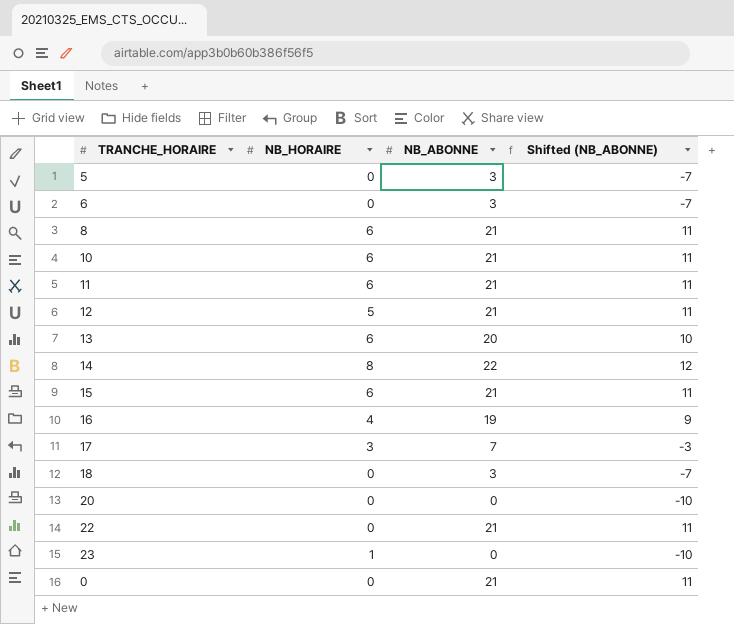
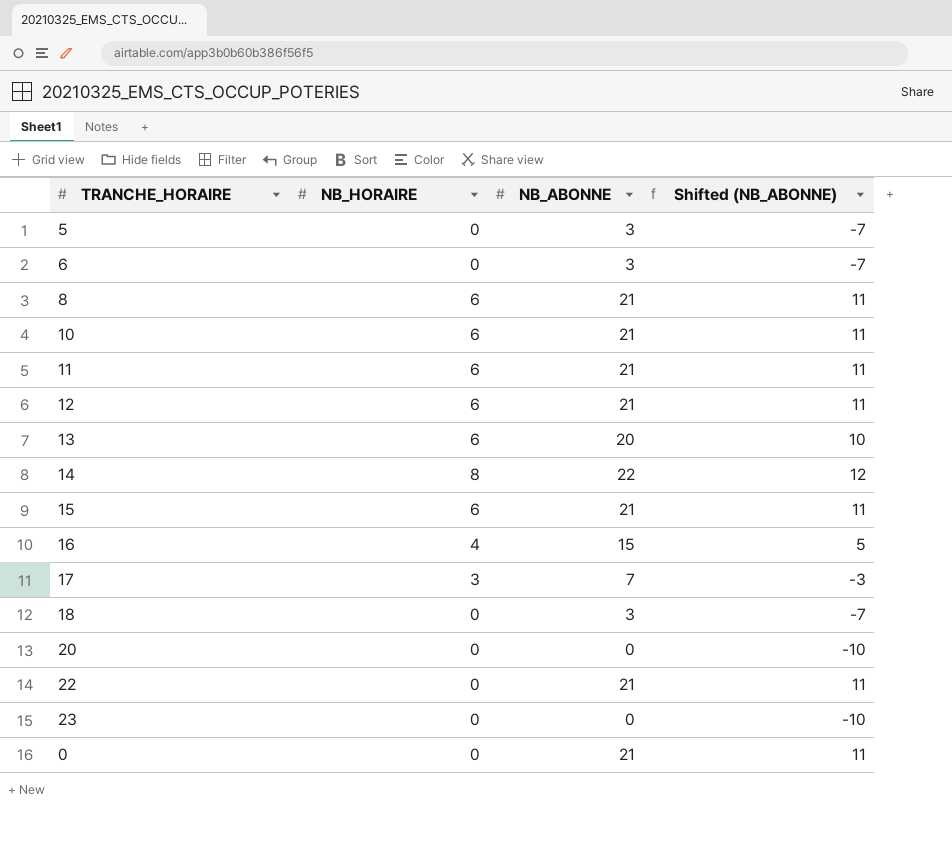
12 | NB_HORAIRE: 5 -> 6
16 | NB_ABONNE: 19 -> 15
16 | Shifted (NB_ABONNE): 9 -> 5
23 | NB_HORAIRE: 1 -> 0

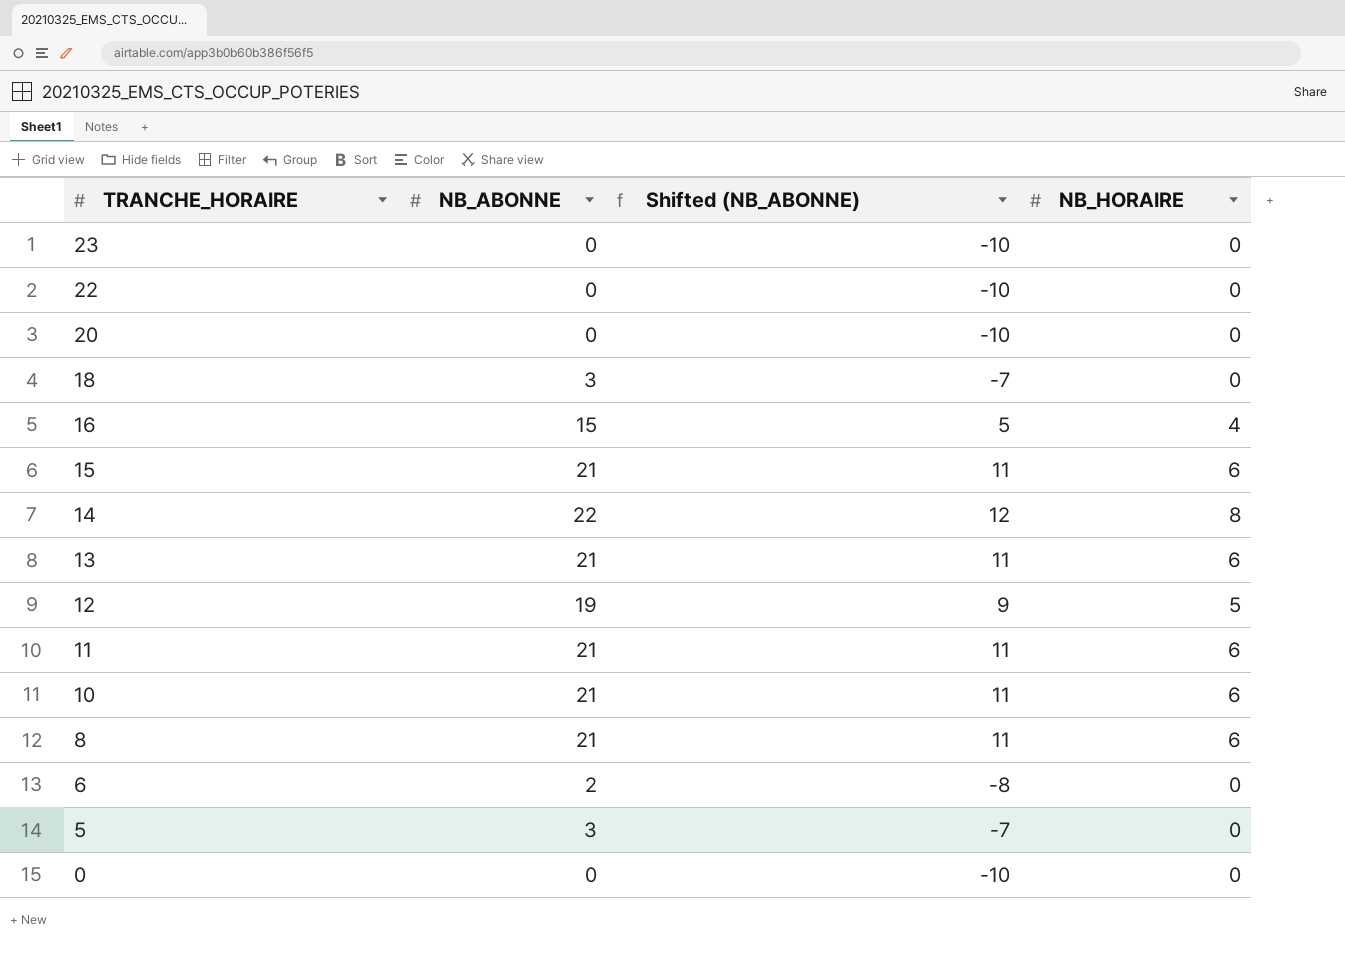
row order: none -> TRANCHE_HORAIRE descending
column NB_HORAIRE | position: 2 -> 4
row 17: 3 | 7 | -3 -> none
22 | NB_ABONNE: 21 -> 0
22 | Shifted (NB_ABONNE): 11 -> -10
13 | NB_ABONNE: 20 -> 21
13 | Shifted (NB_ABONNE): 10 -> 11
12 | NB_ABONNE: 21 -> 19
12 | Shifted (NB_ABONNE): 11 -> 9
12 | NB_HORAIRE: 6 -> 5
6 | NB_ABONNE: 3 -> 2
6 | Shifted (NB_ABONNE): -7 -> -8
0 | NB_ABONNE: 21 -> 0
0 | Shifted (NB_ABONNE): 11 -> -10

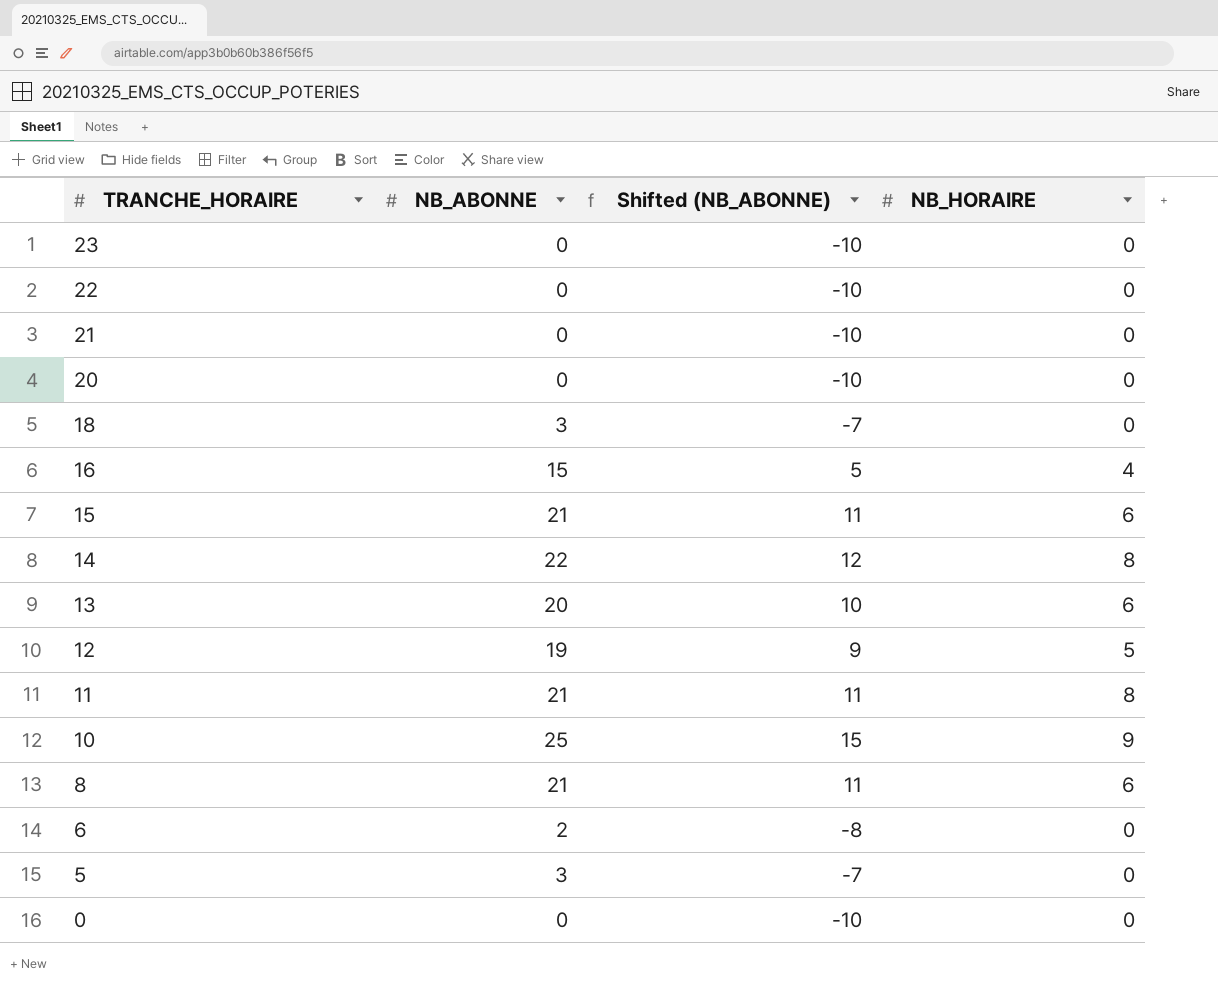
row 21: none -> 0 | -10 | 0
13 | NB_ABONNE: 21 -> 20
13 | Shifted (NB_ABONNE): 11 -> 10
11 | NB_HORAIRE: 6 -> 8
10 | NB_ABONNE: 21 -> 25
10 | Shifted (NB_ABONNE): 11 -> 15
10 | NB_HORAIRE: 6 -> 9

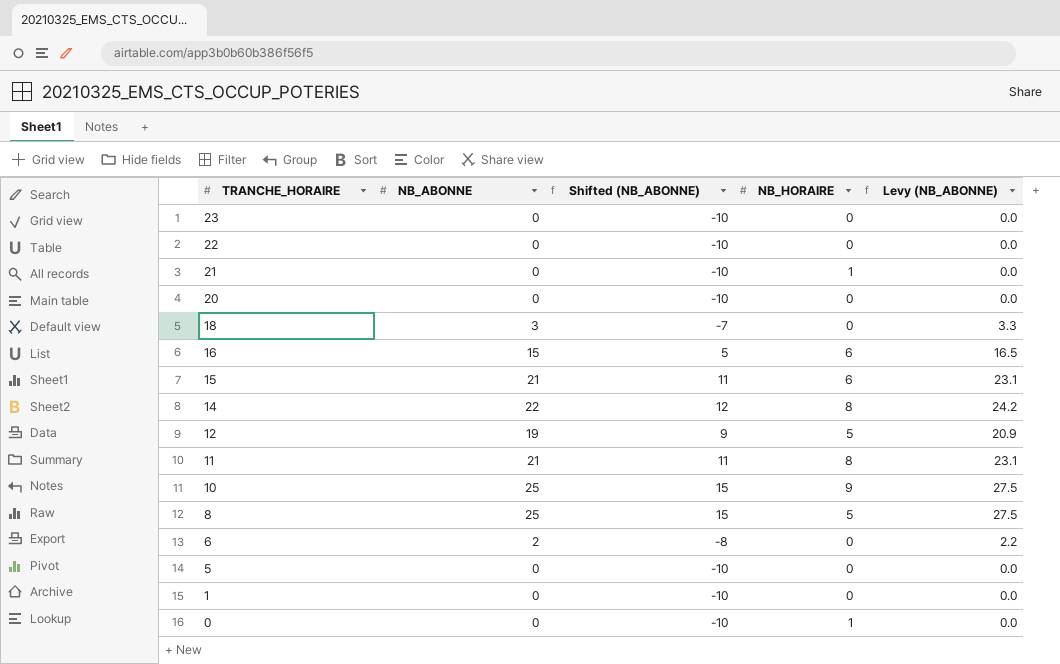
column Levy (NB_ABONNE) | formula: none -> [NB_ABONNE] * 1.1
row 13: 20 | 10 | 6 -> none
21 | NB_HORAIRE: 0 -> 1
16 | NB_HORAIRE: 4 -> 6
8 | NB_ABONNE: 21 -> 25
8 | Shifted (NB_ABONNE): 11 -> 15
8 | NB_HORAIRE: 6 -> 5
5 | NB_ABONNE: 3 -> 0
5 | Shifted (NB_ABONNE): -7 -> -10
row 1: none -> 0 | -10 | 0 | 0.0
0 | NB_HORAIRE: 0 -> 1

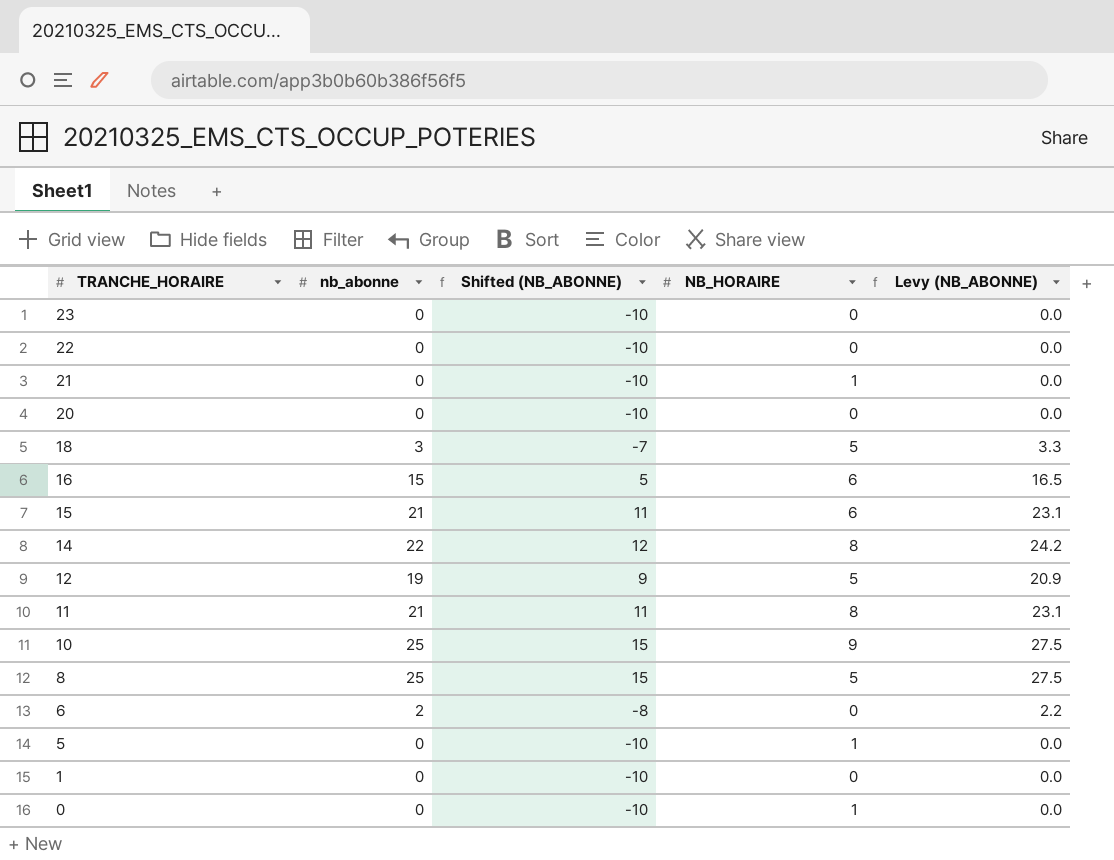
column name: NB_ABONNE -> nb_abonne
18 | NB_HORAIRE: 0 -> 5
5 | NB_HORAIRE: 0 -> 1

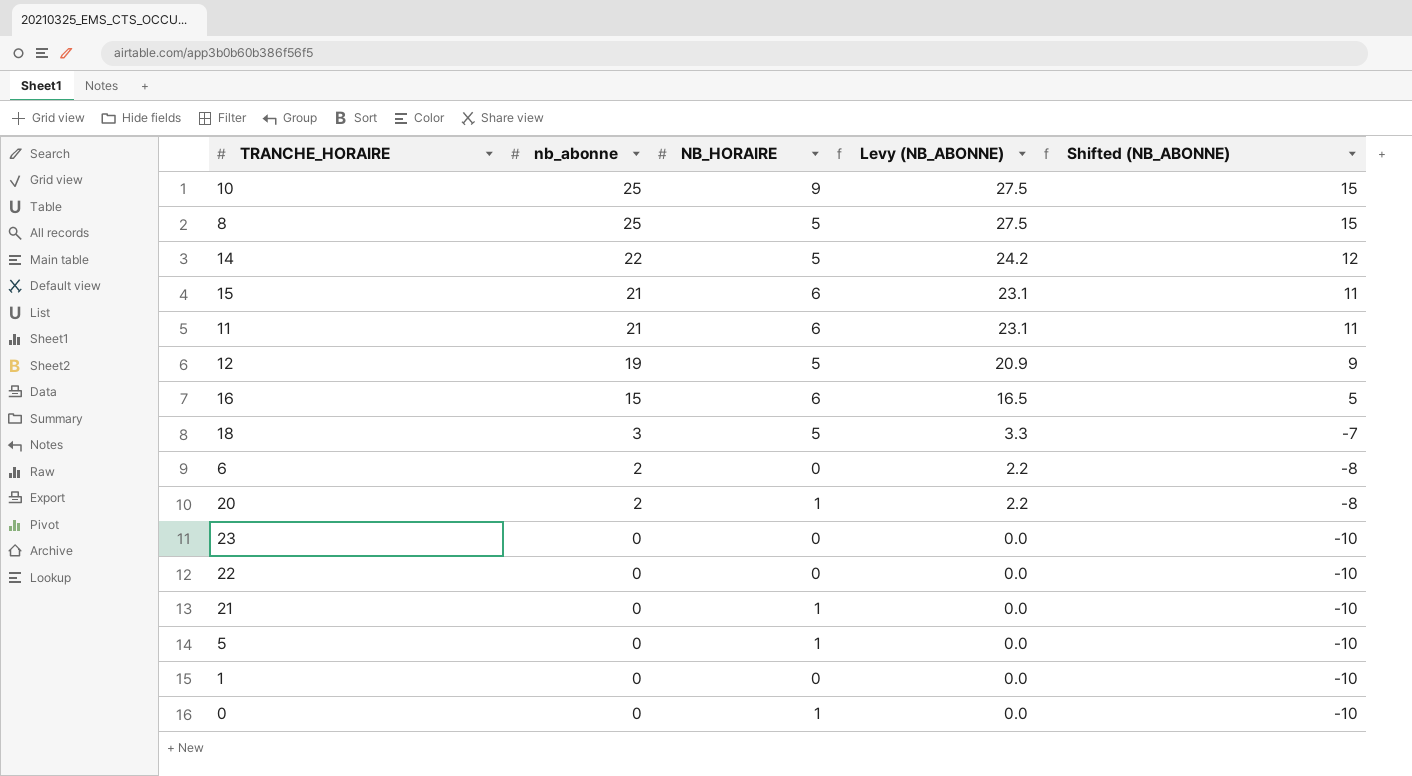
row order: TRANCHE_HORAIRE descending -> nb_abonne descending
column Shifted (NB_ABONNE) | position: 3 -> 5
14 | NB_HORAIRE: 8 -> 5
11 | NB_HORAIRE: 8 -> 6
20 | nb_abonne: 0 -> 2
20 | NB_HORAIRE: 0 -> 1
20 | Levy (NB_ABONNE): 0.0 -> 2.2
20 | Shifted (NB_ABONNE): -10 -> -8

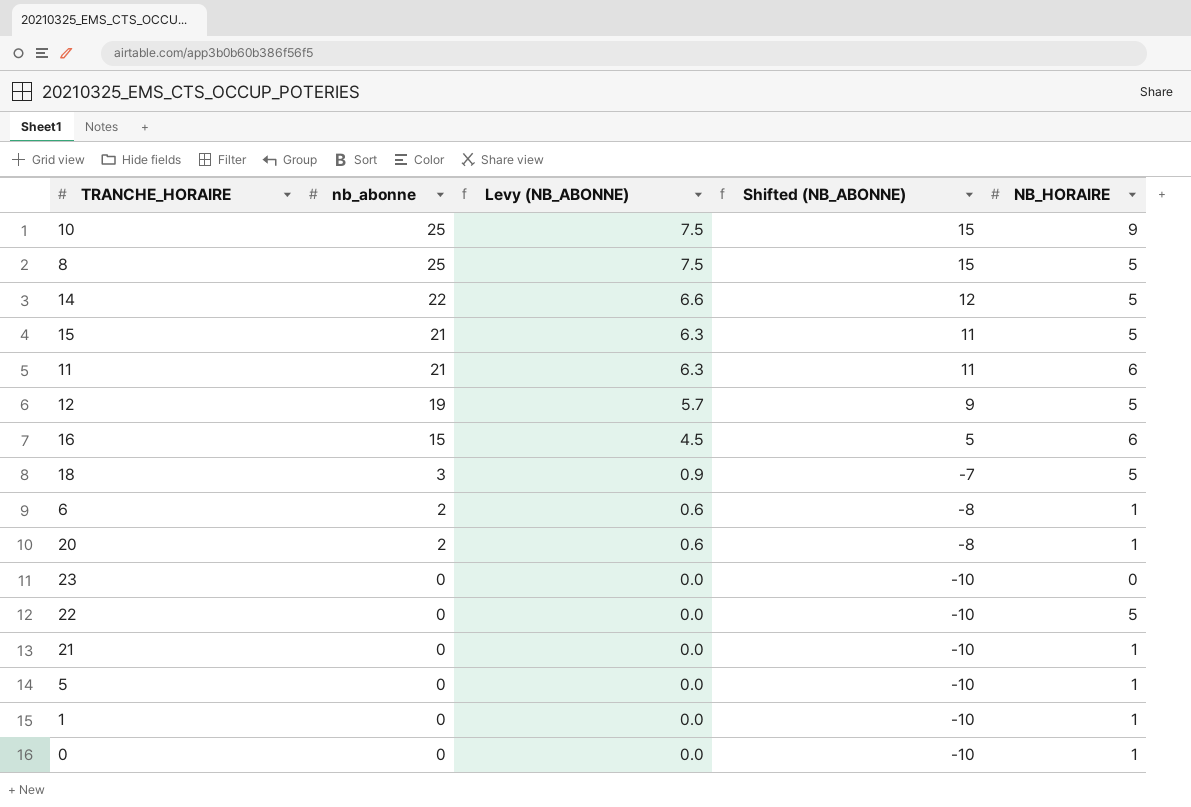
column Levy (NB_ABONNE) | formula: [nb_abonne] * 1.1 -> [nb_abonne] * 0.3
column NB_HORAIRE | position: 3 -> 5
15 | NB_HORAIRE: 6 -> 5
6 | NB_HORAIRE: 0 -> 1
22 | NB_HORAIRE: 0 -> 5
1 | NB_HORAIRE: 0 -> 1

